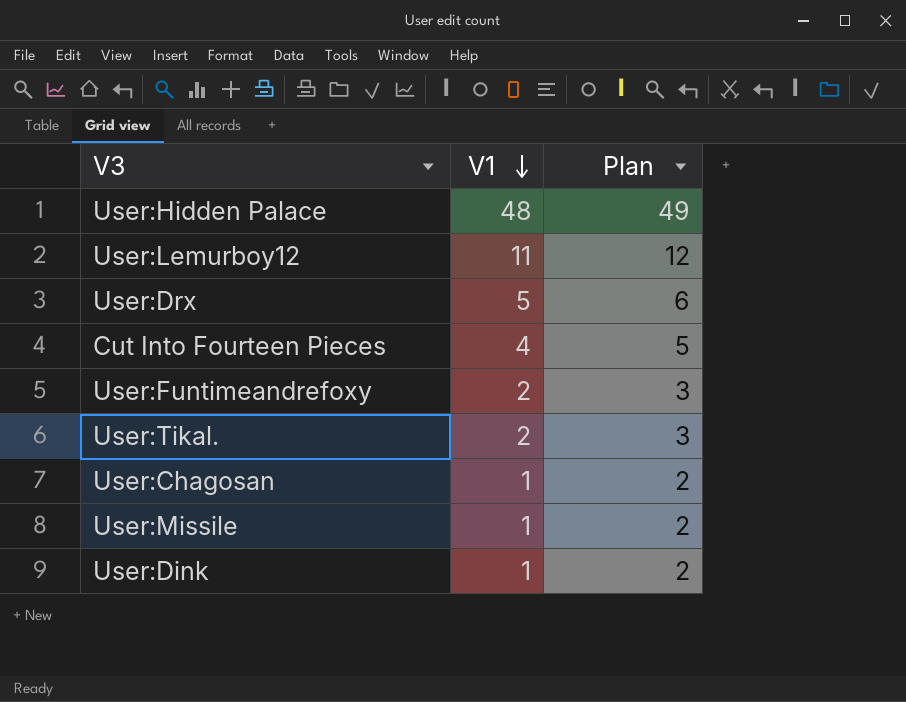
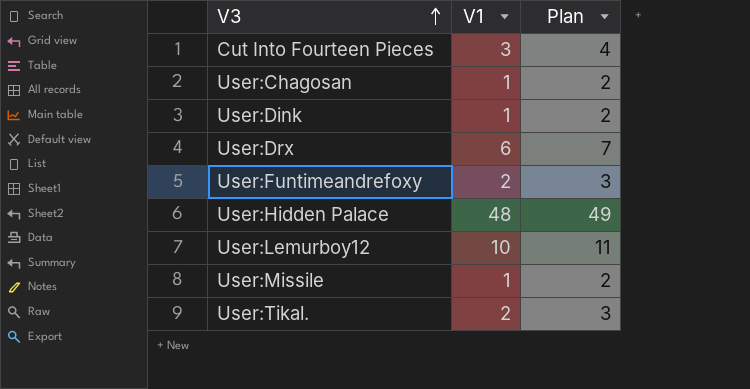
row order: V1 descending -> V3 ascending
Cut Into Fourteen Pieces | V1: 4 -> 3
Cut Into Fourteen Pieces | Plan: 5 -> 4
User:Drx | V1: 5 -> 6
User:Drx | Plan: 6 -> 7
User:Lemurboy12 | V1: 11 -> 10
User:Lemurboy12 | Plan: 12 -> 11

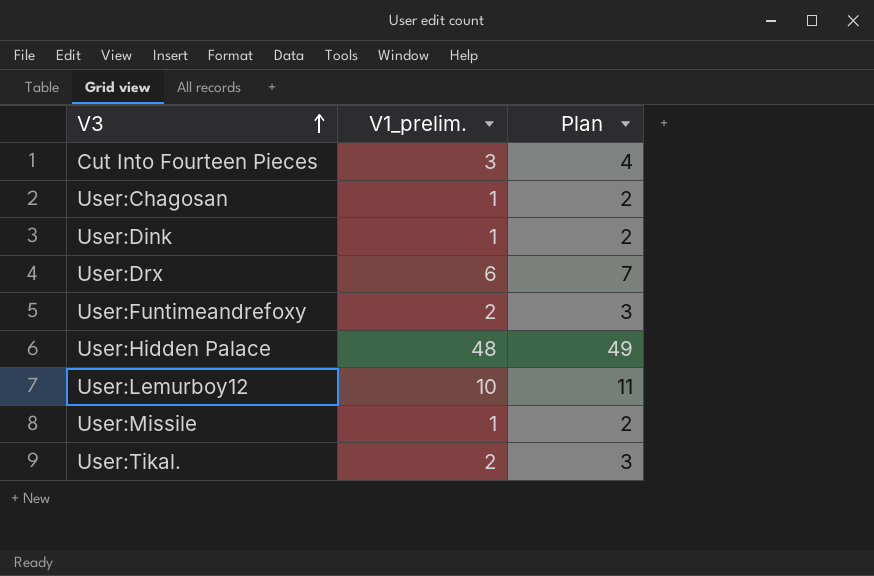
column name: V1 -> V1_prelim.

